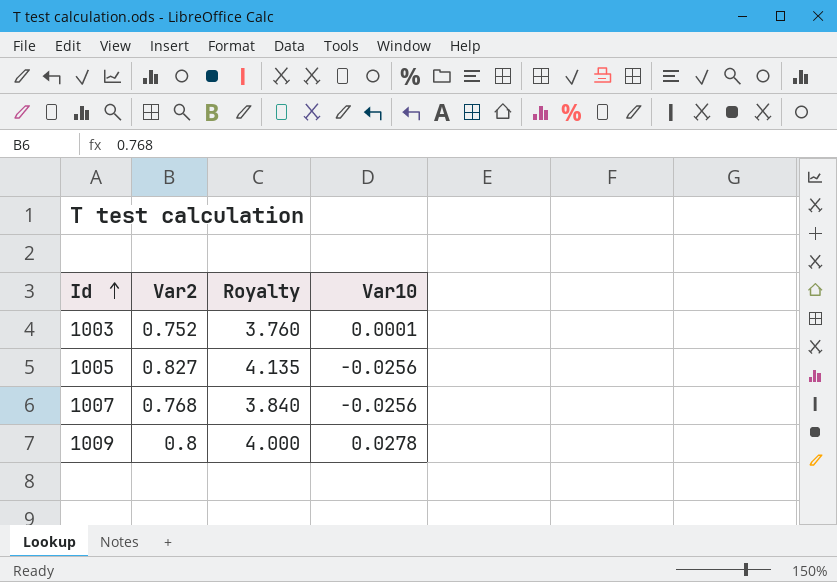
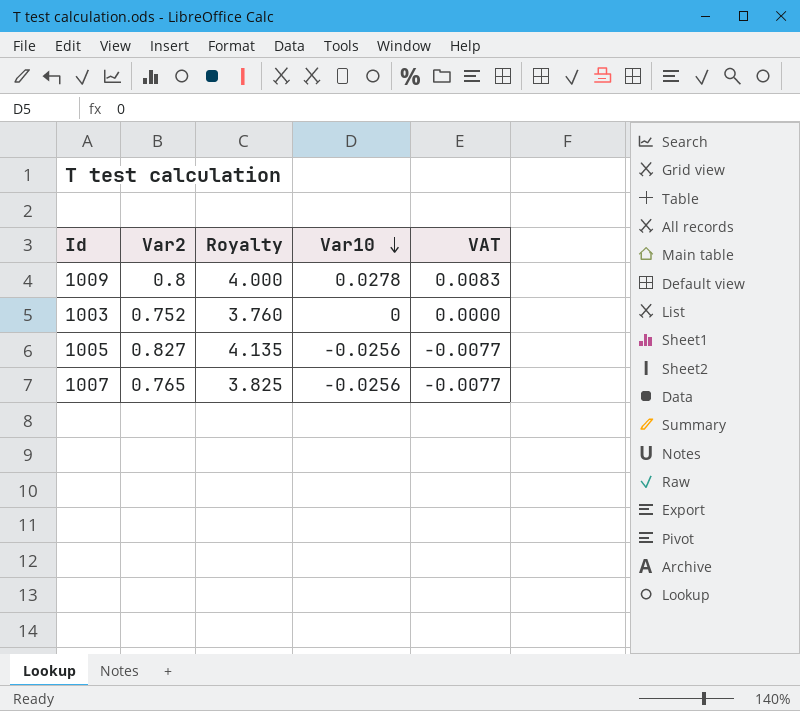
row order: Id ascending -> Var10 descending
column VAT | formula: none -> [Var10] * 0.3
1003 | Var10: 0.0001 -> 0
1007 | Var2: 0.768 -> 0.765
1007 | Royalty: 3.840 -> 3.825

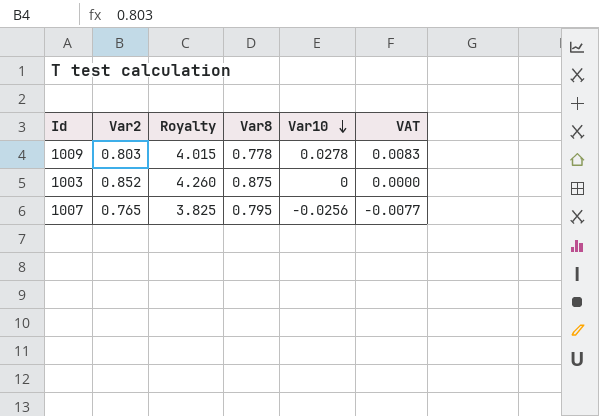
column Var8 | position: none -> 4
row 1005: 0.827 | 4.135 | -0.0256 | -0.0077 -> none
1009 | Var2: 0.8 -> 0.803
1009 | Royalty: 4.000 -> 4.015
1003 | Var2: 0.752 -> 0.852
1003 | Royalty: 3.760 -> 4.260

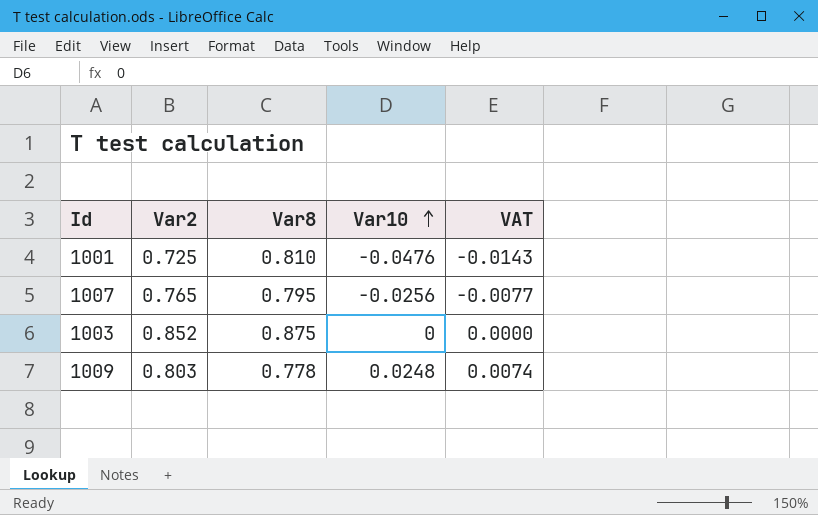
row order: Var10 descending -> Var10 ascending
column Royalty | formula: [Var2] * 5 -> none
row 1001: none -> 0.725 | 0.810 | -0.0476 | -0.0143
1009 | Var10: 0.0278 -> 0.0248
1009 | VAT: 0.0083 -> 0.0074

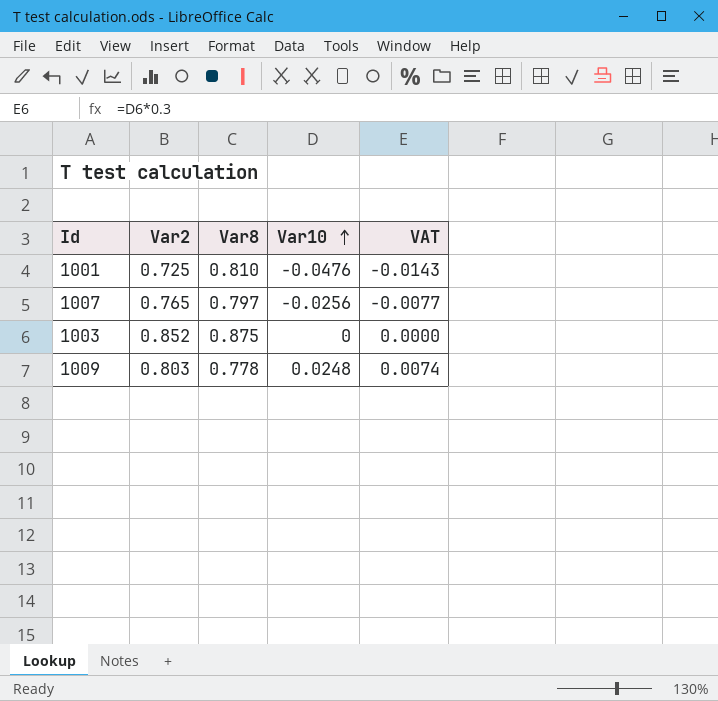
1007 | Var8: 0.795 -> 0.797

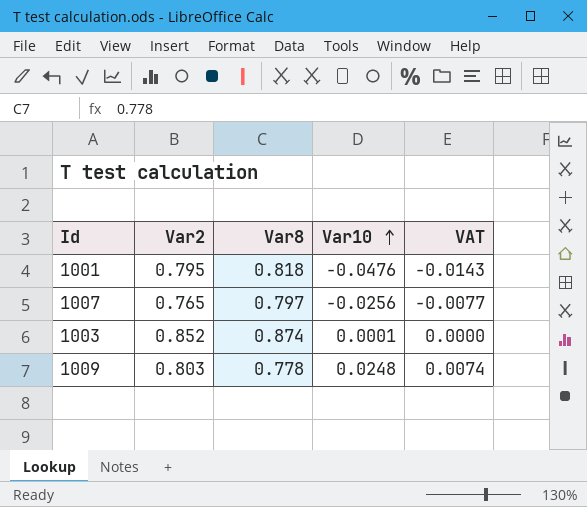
1001 | Var2: 0.725 -> 0.795
1001 | Var8: 0.810 -> 0.818
1003 | Var8: 0.875 -> 0.874
1003 | Var10: 0 -> 0.0001

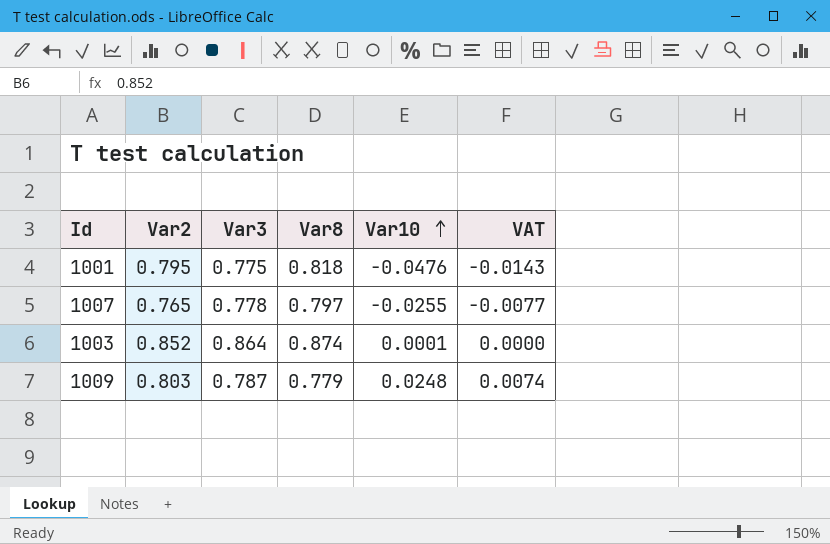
column Var3 | position: none -> 3
1007 | Var10: -0.0256 -> -0.0255
1009 | Var8: 0.778 -> 0.779

